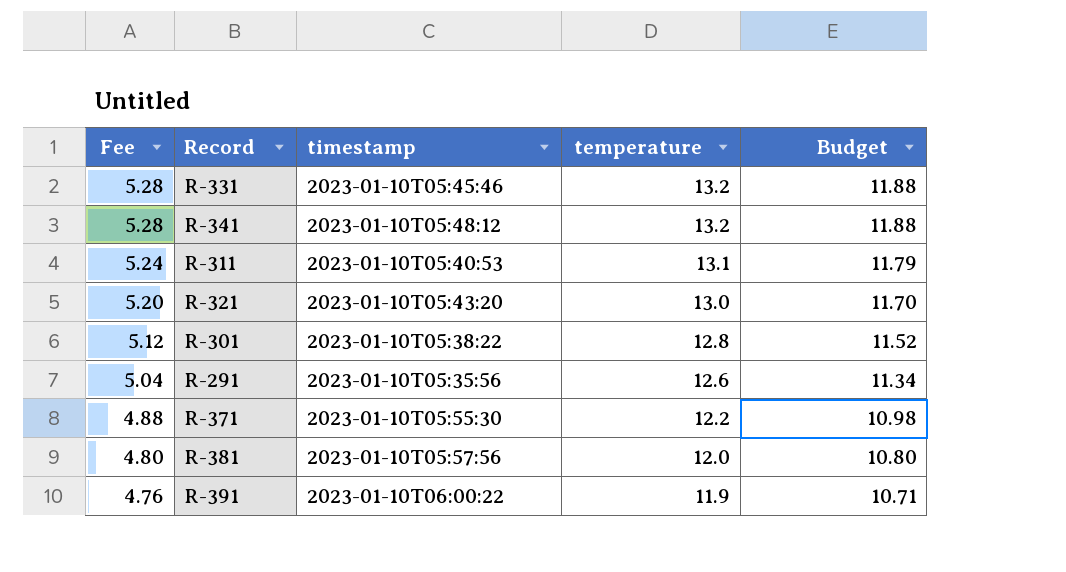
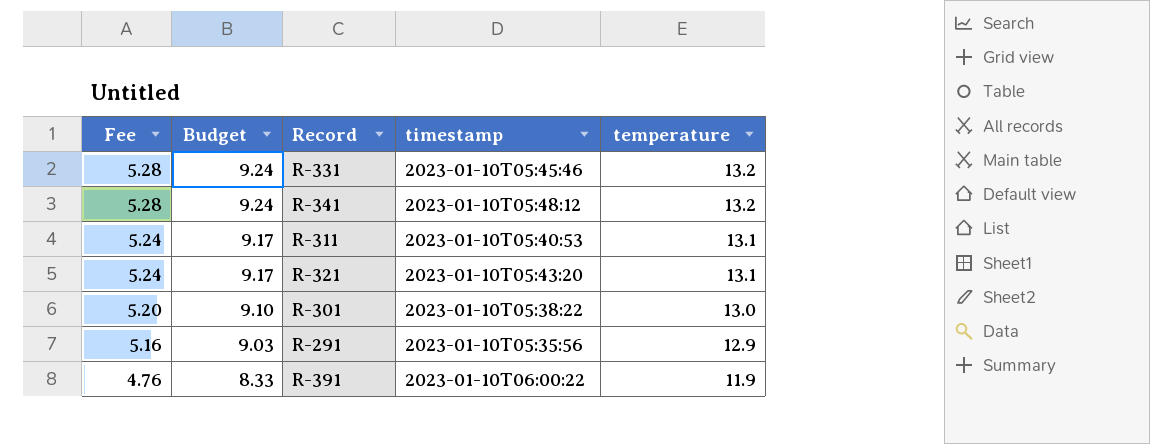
column Budget | formula: [temperature] * 0.9 -> [temperature] * 0.7
column Budget | position: 5 -> 2
row R-371: 4.88 | 2023-01-10T05:55:30 | 12.2 | 10.98 -> none
row R-381: 4.80 | 2023-01-10T05:57:56 | 12.0 | 10.80 -> none
R-321 | Fee: 5.20 -> 5.24
R-321 | temperature: 13.0 -> 13.1
R-301 | Fee: 5.12 -> 5.20
R-301 | temperature: 12.8 -> 13.0
R-291 | Fee: 5.04 -> 5.16
R-291 | temperature: 12.6 -> 12.9

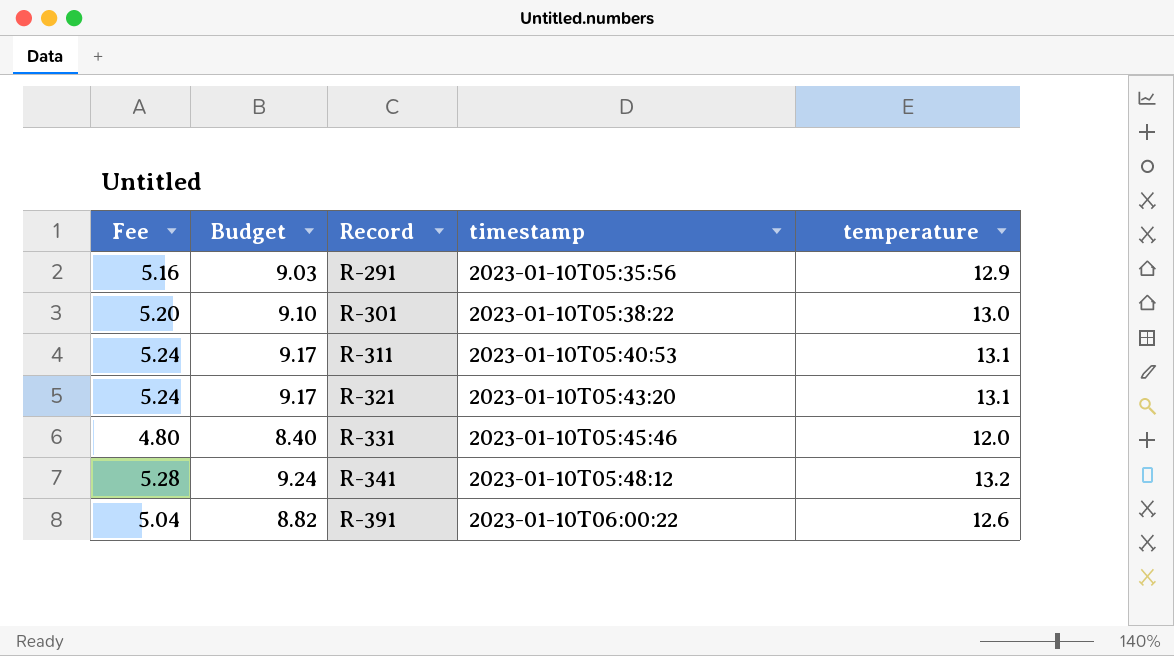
row order: Fee descending -> Record ascending
R-331 | Fee: 5.28 -> 4.80
R-331 | Budget: 9.24 -> 8.40
R-331 | temperature: 13.2 -> 12.0
R-391 | Fee: 4.76 -> 5.04
R-391 | Budget: 8.33 -> 8.82
R-391 | temperature: 11.9 -> 12.6

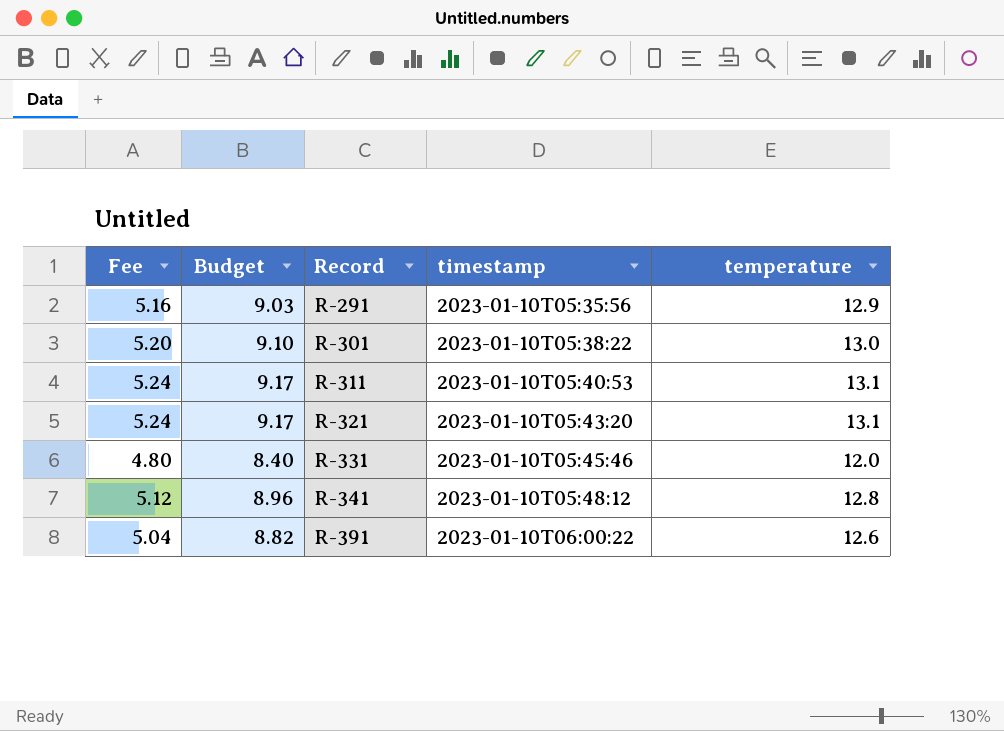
R-341 | Fee: 5.28 -> 5.12
R-341 | Budget: 9.24 -> 8.96
R-341 | temperature: 13.2 -> 12.8

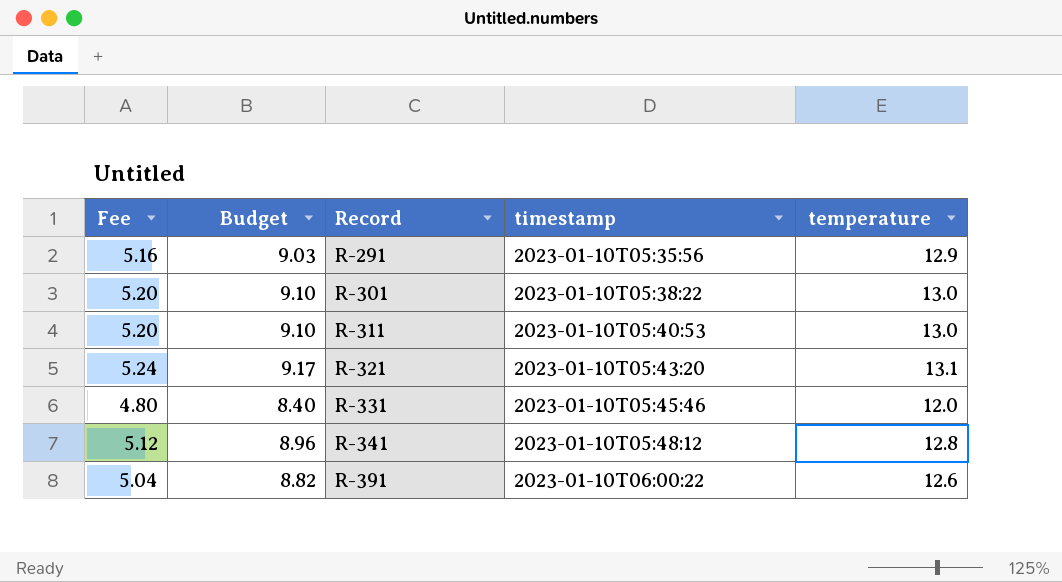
R-311 | Fee: 5.24 -> 5.20
R-311 | Budget: 9.17 -> 9.10
R-311 | temperature: 13.1 -> 13.0

